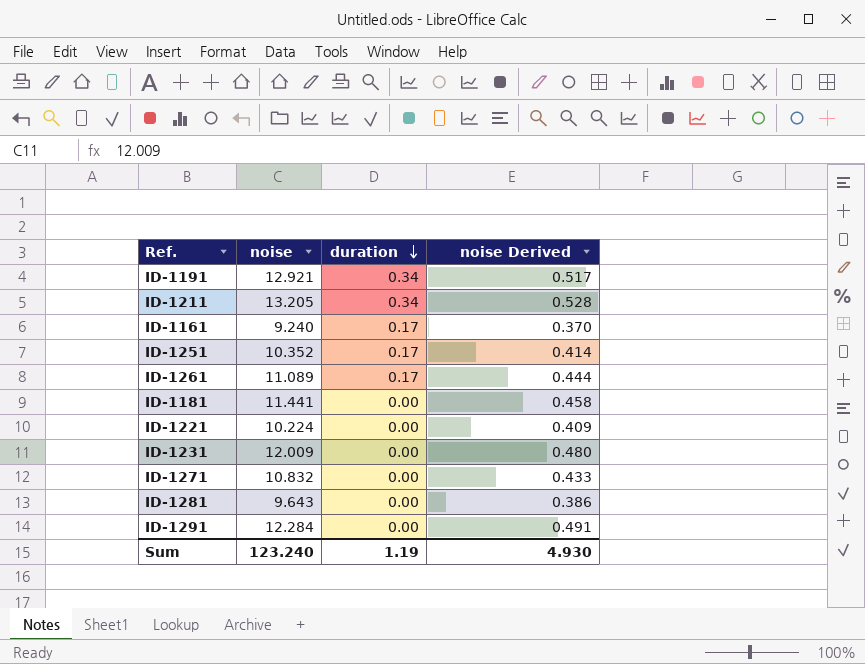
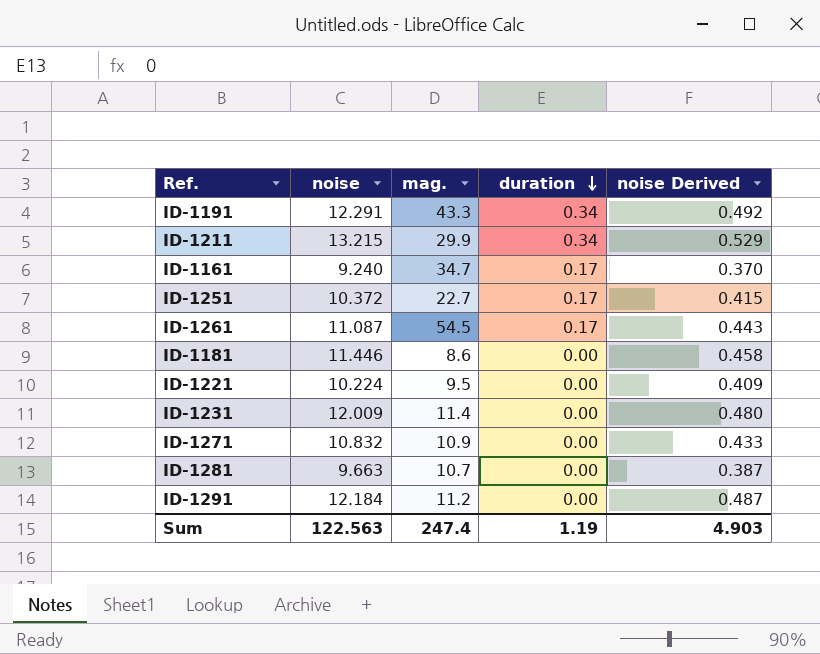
column mag. | position: none -> 3
ID-1191 | noise: 12.921 -> 12.291
ID-1191 | noise Derived: 0.517 -> 0.492
ID-1211 | noise: 13.205 -> 13.215
ID-1211 | noise Derived: 0.528 -> 0.529
ID-1251 | noise: 10.352 -> 10.372
ID-1251 | noise Derived: 0.414 -> 0.415
ID-1261 | noise: 11.089 -> 11.087
ID-1261 | noise Derived: 0.444 -> 0.443
ID-1181 | noise: 11.441 -> 11.446
ID-1281 | noise: 9.643 -> 9.663
ID-1281 | noise Derived: 0.386 -> 0.387
ID-1291 | noise: 12.284 -> 12.184
ID-1291 | noise Derived: 0.491 -> 0.487
Sum | noise: 123.240 -> 122.563
Sum | noise Derived: 4.930 -> 4.903

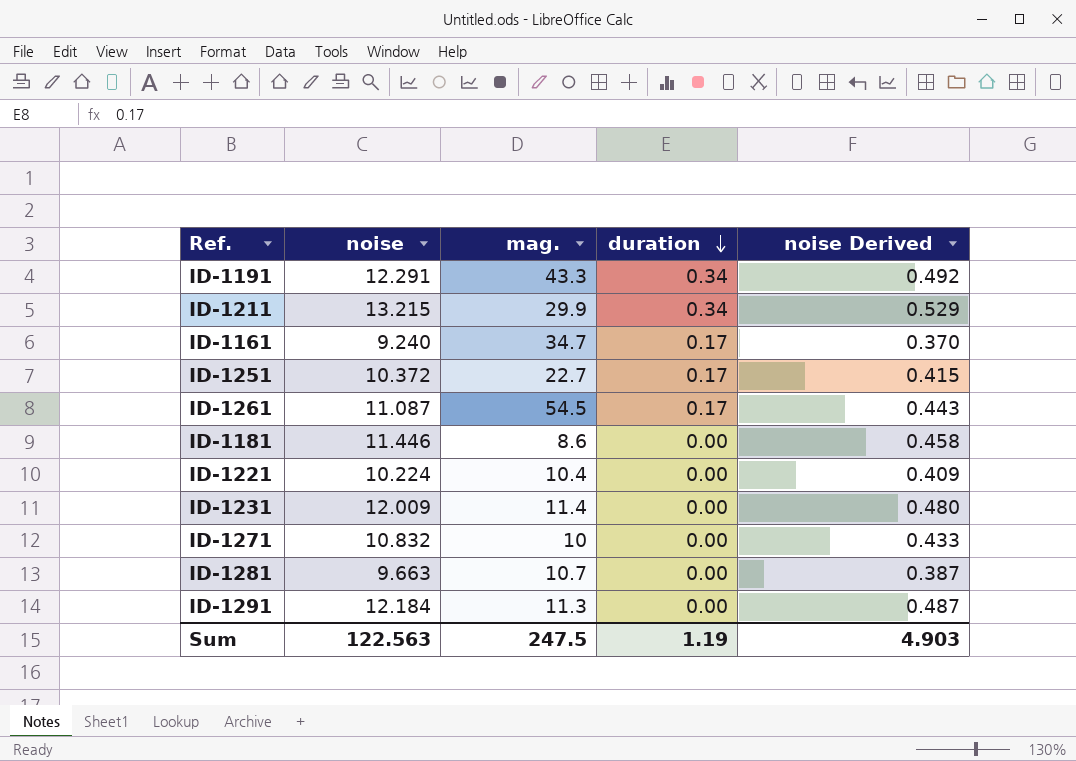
ID-1221 | mag.: 9.5 -> 10.4
ID-1271 | mag.: 10.9 -> 10
ID-1291 | mag.: 11.2 -> 11.3
Sum | mag.: 247.4 -> 247.5

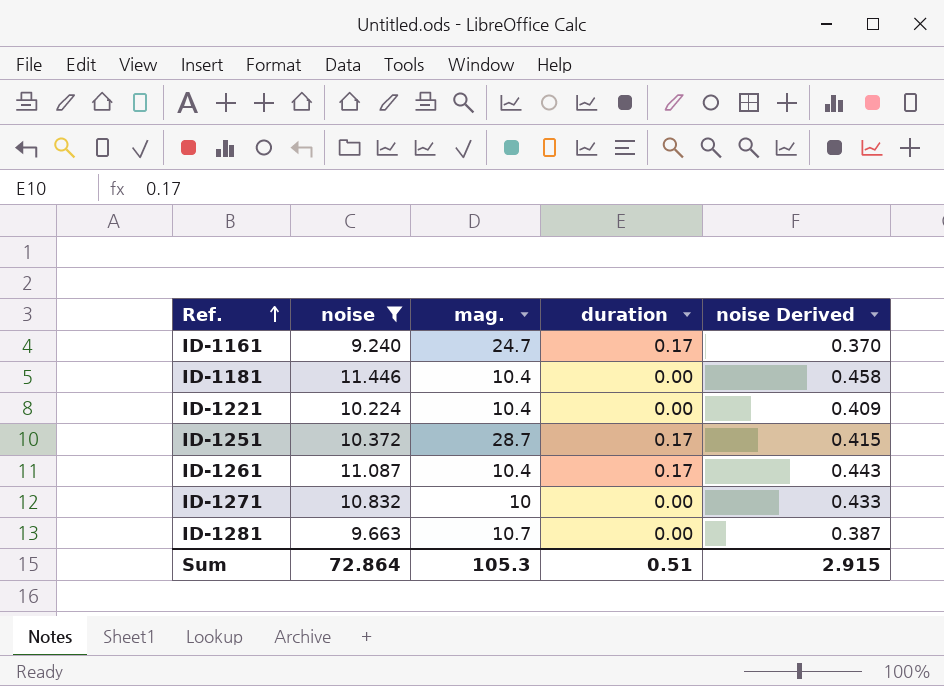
filter: none -> noise <= 11.446
row order: duration descending -> Ref. ascending
ID-1161 | mag.: 34.7 -> 24.7
ID-1181 | mag.: 8.6 -> 10.4
ID-1251 | mag.: 22.7 -> 28.7
ID-1261 | mag.: 54.5 -> 10.4
Sum | noise: 122.563 -> 72.864
Sum | mag.: 247.5 -> 105.3
Sum | duration: 1.19 -> 0.51
Sum | noise Derived: 4.903 -> 2.915

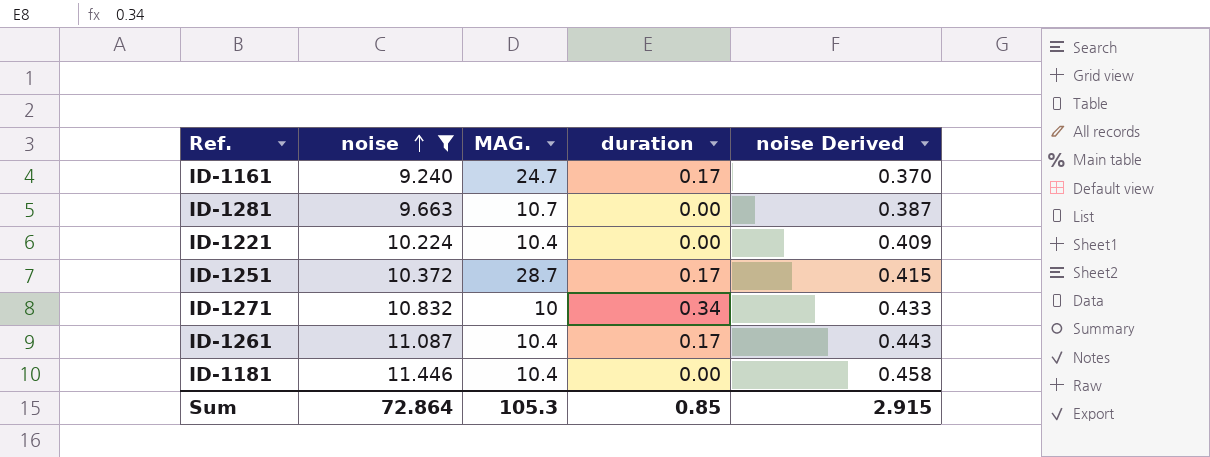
row order: Ref. ascending -> noise ascending
column name: mag. -> MAG.
ID-1271 | duration: 0.00 -> 0.34
Sum | duration: 0.51 -> 0.85

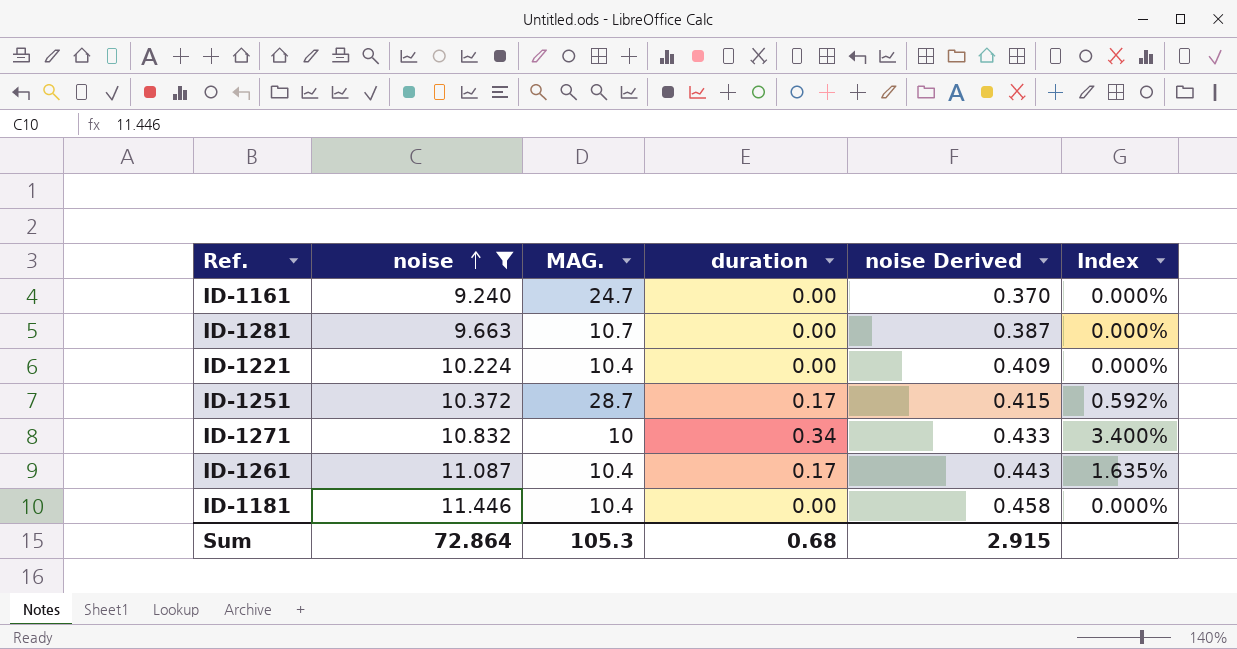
column Index | formula: none -> [duration] / [MAG.]
ID-1161 | duration: 0.17 -> 0.00
Sum | duration: 0.85 -> 0.68

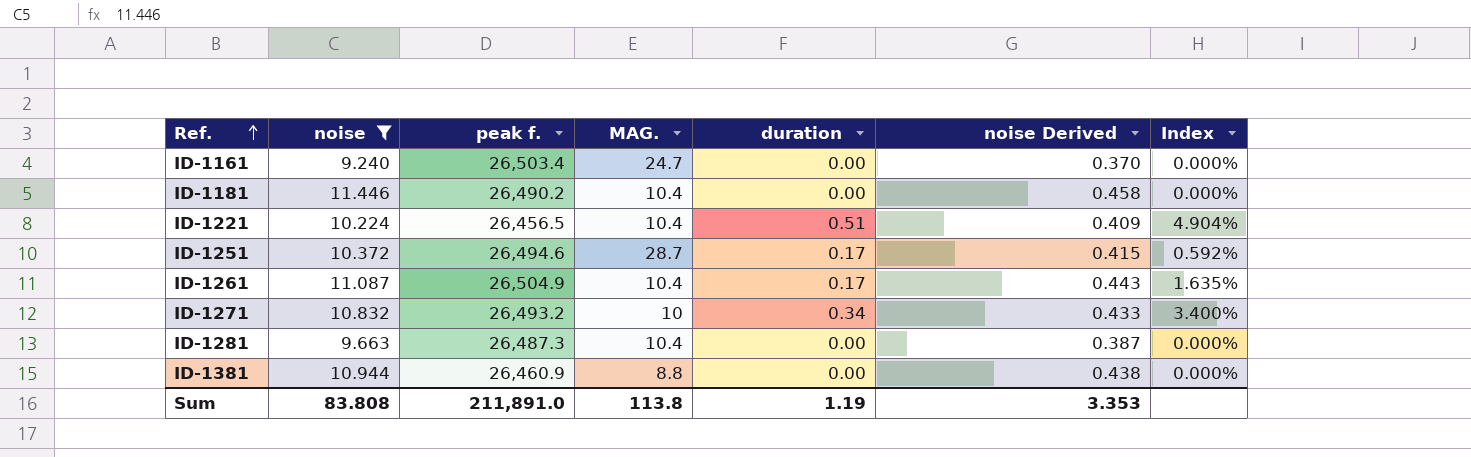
row order: noise ascending -> Ref. ascending
column peak f. | position: none -> 3
ID-1221 | duration: 0.00 -> 0.51
ID-1221 | Index: 0.000% -> 4.904%
ID-1281 | MAG.: 10.7 -> 10.4
row ID-1381: none -> 10.944 | 26,460.9 | 8.8 | 0.00 | 0.438 | 0.000%
Sum | noise: 72.864 -> 83.808
Sum | MAG.: 105.3 -> 113.8
Sum | duration: 0.68 -> 1.19
Sum | noise Derived: 2.915 -> 3.353

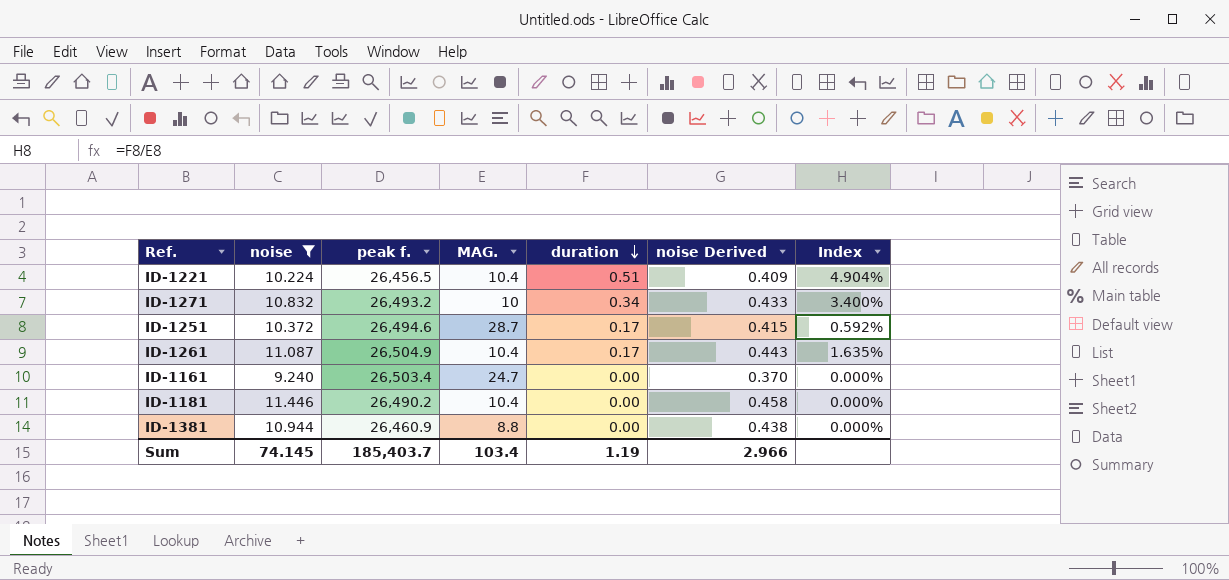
row order: Ref. ascending -> duration descending
row ID-1281: 9.663 | 26,487.3 | 10.4 | 0.00 | 0.387 | 0.000% -> none
Sum | noise: 83.808 -> 74.145
Sum | peak f.: 211,891.0 -> 185,403.7
Sum | MAG.: 113.8 -> 103.4
Sum | noise Derived: 3.353 -> 2.966

